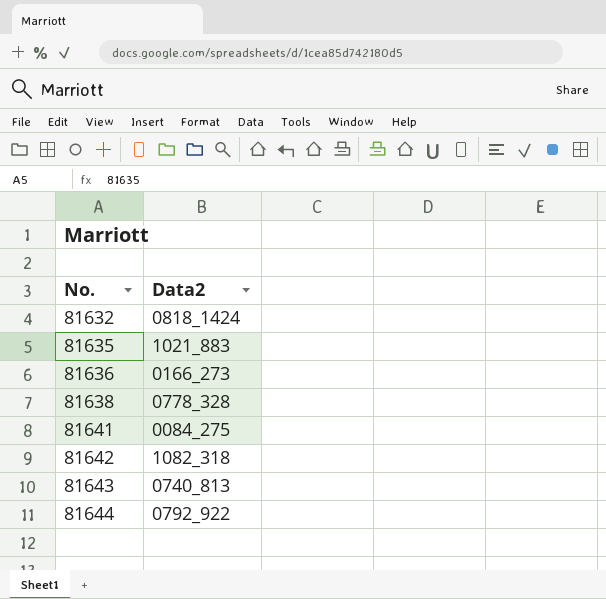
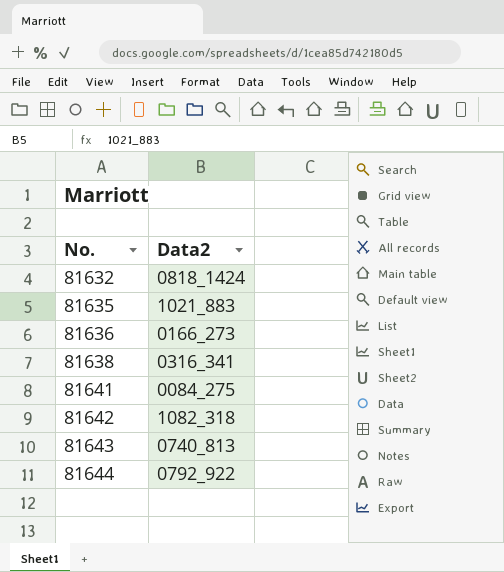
81638 | Data2: 0778_328 -> 0316_341

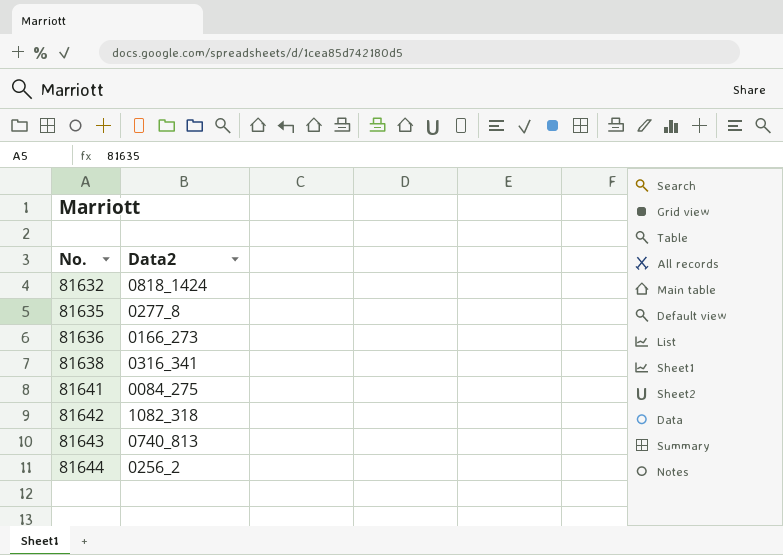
81635 | Data2: 1021_883 -> 0277_8
81644 | Data2: 0792_922 -> 0256_2

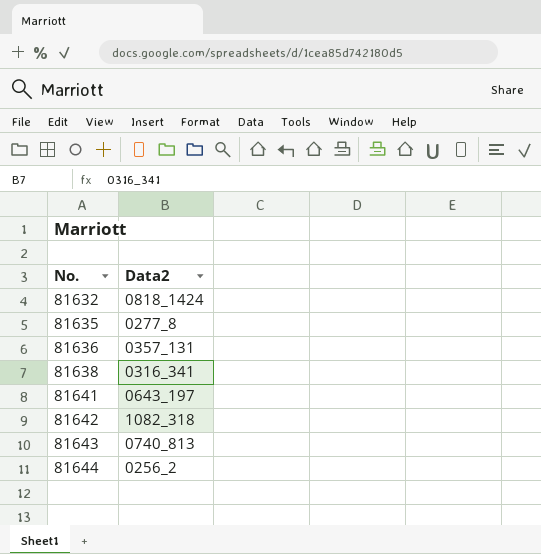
81636 | Data2: 0166_273 -> 0357_131
81641 | Data2: 0084_275 -> 0643_197

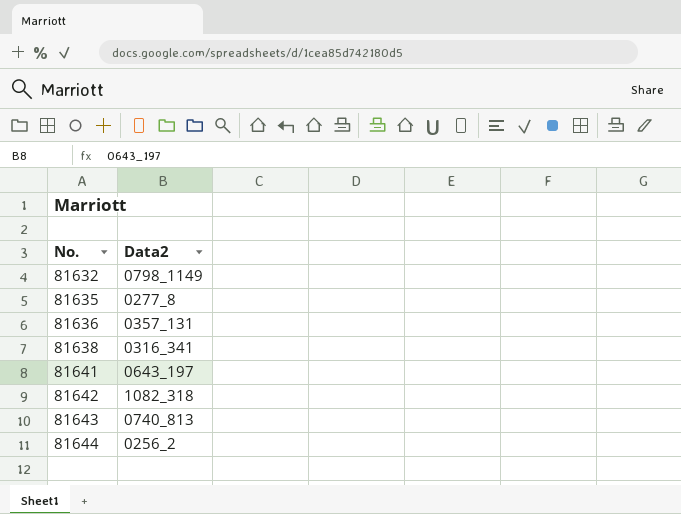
81632 | Data2: 0818_1424 -> 0798_1149

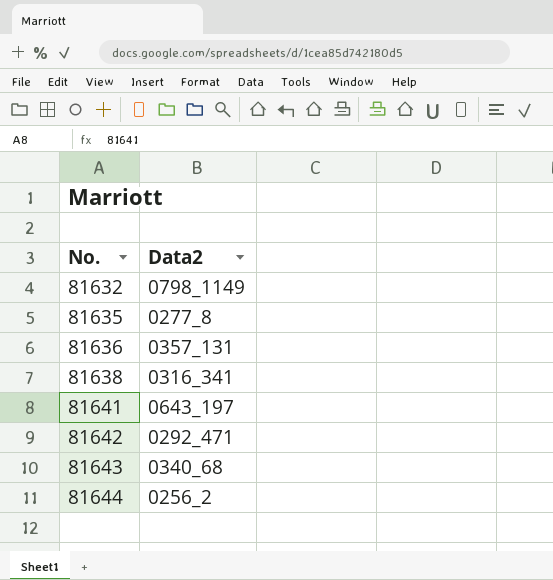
81642 | Data2: 1082_318 -> 0292_471
81643 | Data2: 0740_813 -> 0340_68

